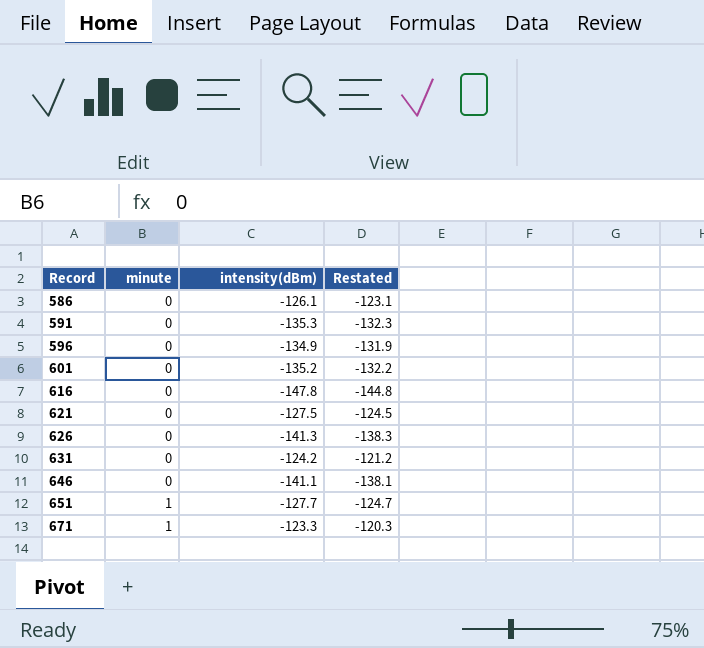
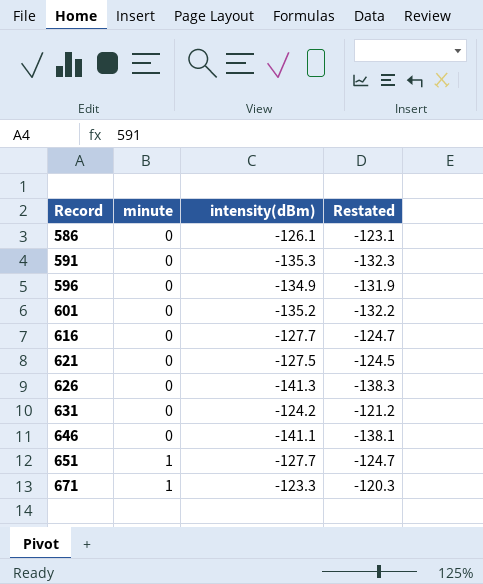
616 | intensity(dBm): -147.8 -> -127.7
616 | Restated: -144.8 -> -124.7

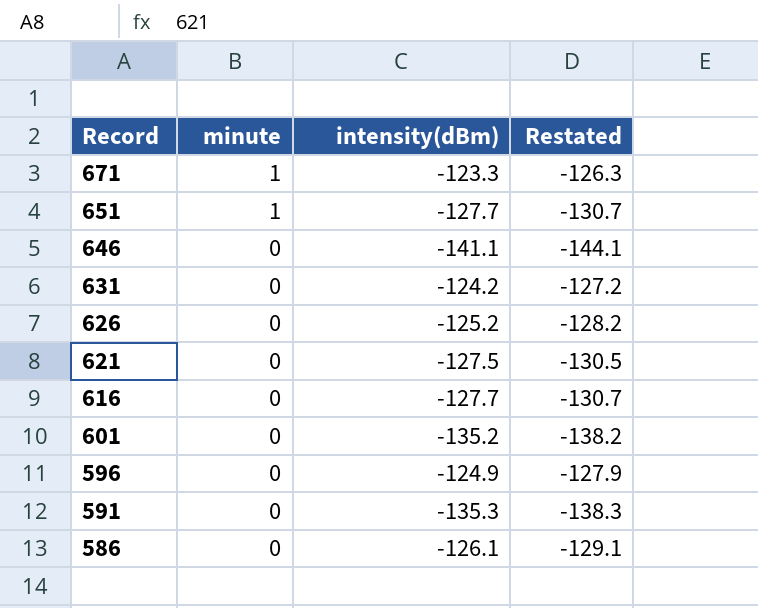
row order: Record ascending -> Record descending
column Restated | formula: [intensity(dBm)] + 3 -> [intensity(dBm)] - 3
626 | intensity(dBm): -141.3 -> -125.2
596 | intensity(dBm): -134.9 -> -124.9

